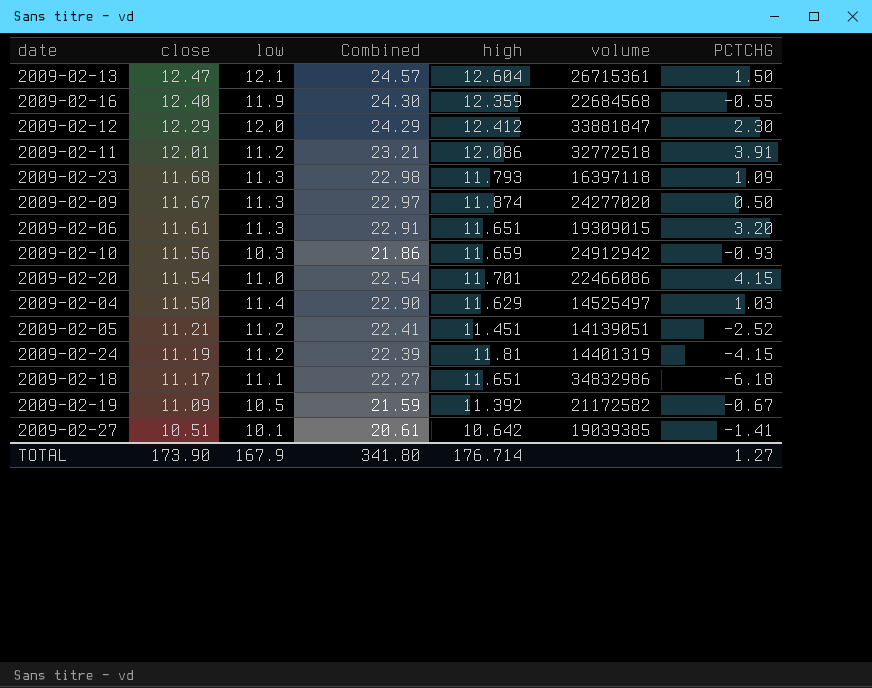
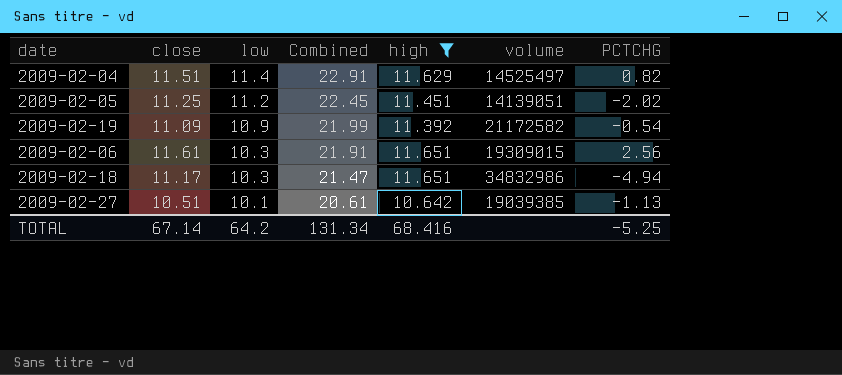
filter: none -> high <= 11.651
row order: close descending -> low descending
2009-02-04 | close: 11.50 -> 11.51
2009-02-04 | Combined: 22.90 -> 22.91
2009-02-04 | PCTCHG: 1.03 -> 0.82
2009-02-05 | close: 11.21 -> 11.25
2009-02-05 | Combined: 22.41 -> 22.45
2009-02-05 | PCTCHG: -2.52 -> -2.02
2009-02-19 | low: 10.5 -> 10.9
2009-02-19 | Combined: 21.59 -> 21.99
2009-02-19 | PCTCHG: -0.67 -> -0.54
2009-02-06 | low: 11.3 -> 10.3
2009-02-06 | Combined: 22.91 -> 21.91
2009-02-06 | PCTCHG: 3.20 -> 2.56
2009-02-18 | low: 11.1 -> 10.3
2009-02-18 | Combined: 22.27 -> 21.47
2009-02-18 | PCTCHG: -6.18 -> -4.94
2009-02-27 | PCTCHG: -1.41 -> -1.13
TOTAL | close: 173.90 -> 67.14
TOTAL | low: 167.9 -> 64.2
TOTAL | Combined: 341.80 -> 131.34
TOTAL | high: 176.714 -> 68.416
TOTAL | PCTCHG: 1.27 -> -5.25

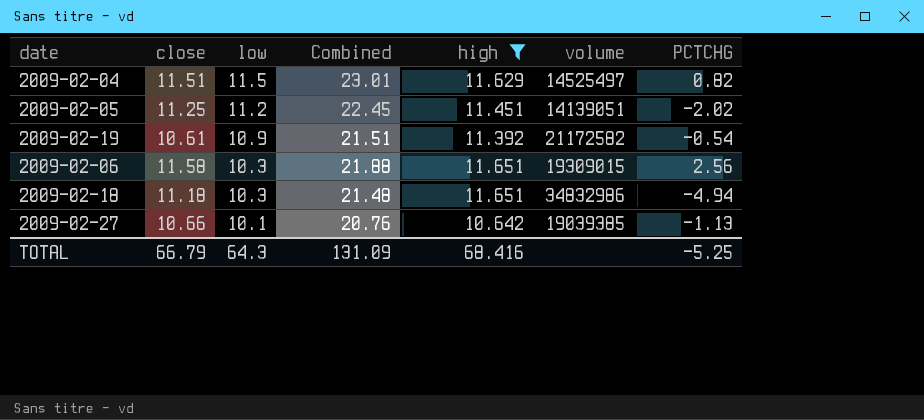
2009-02-04 | low: 11.4 -> 11.5
2009-02-04 | Combined: 22.91 -> 23.01
2009-02-19 | close: 11.09 -> 10.61
2009-02-19 | Combined: 21.99 -> 21.51
2009-02-06 | close: 11.61 -> 11.58
2009-02-06 | Combined: 21.91 -> 21.88
2009-02-18 | close: 11.17 -> 11.18
2009-02-18 | Combined: 21.47 -> 21.48
2009-02-27 | close: 10.51 -> 10.66
2009-02-27 | Combined: 20.61 -> 20.76
TOTAL | close: 67.14 -> 66.79
TOTAL | low: 64.2 -> 64.3
TOTAL | Combined: 131.34 -> 131.09

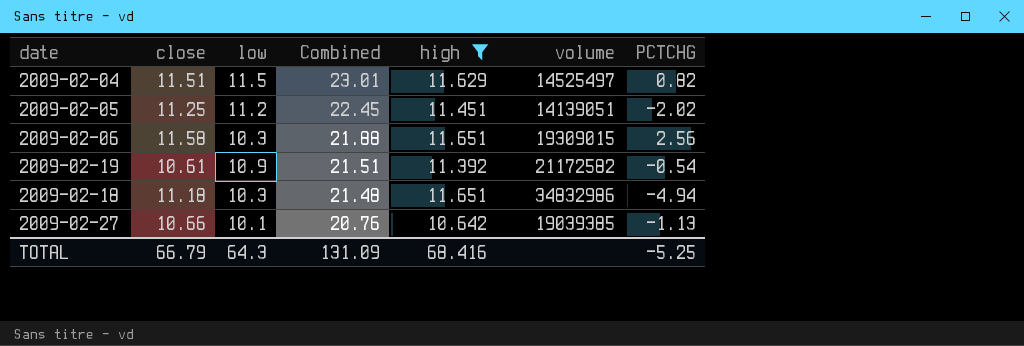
row order: low descending -> Combined descending

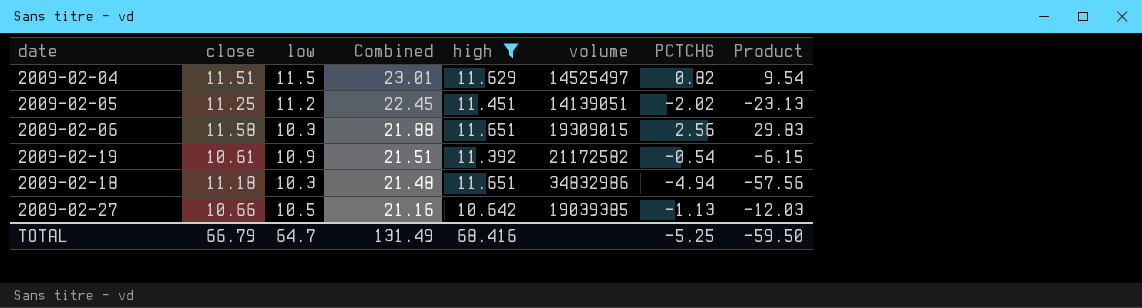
column Product | formula: none -> [high] * [PCTCHG]
2009-02-27 | low: 10.1 -> 10.5
2009-02-27 | Combined: 20.76 -> 21.16
TOTAL | low: 64.3 -> 64.7
TOTAL | Combined: 131.09 -> 131.49

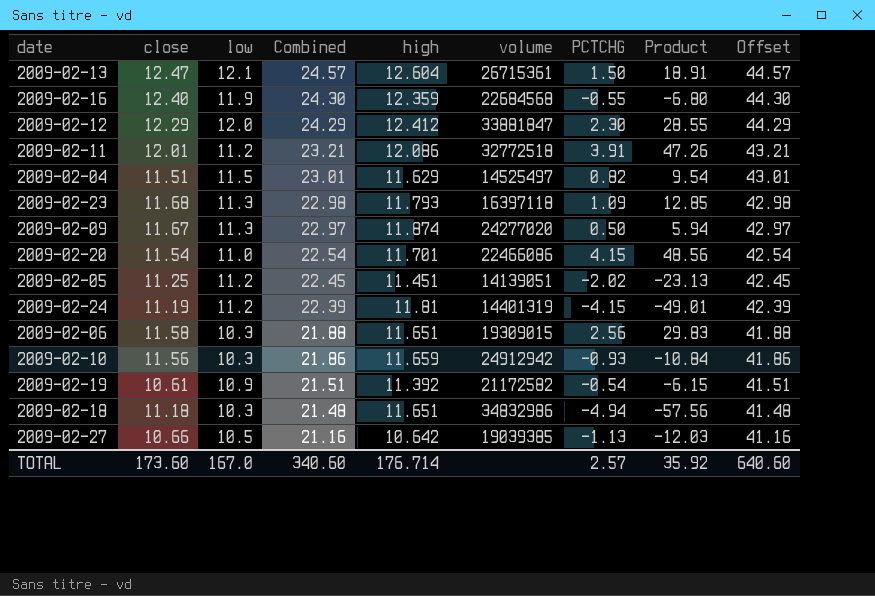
filter: high <= 11.651 -> none
column Offset | formula: none -> [Combined] + 20
TOTAL | close: 66.79 -> 173.60
TOTAL | low: 64.7 -> 167.0
TOTAL | Combined: 131.49 -> 340.60
TOTAL | high: 68.416 -> 176.714
TOTAL | PCTCHG: -5.25 -> 2.57
TOTAL | Product: -59.50 -> 35.92

